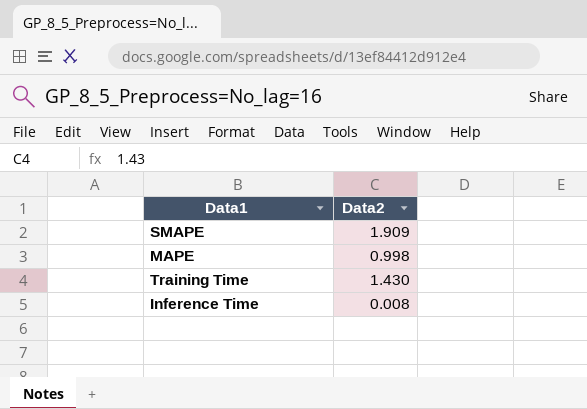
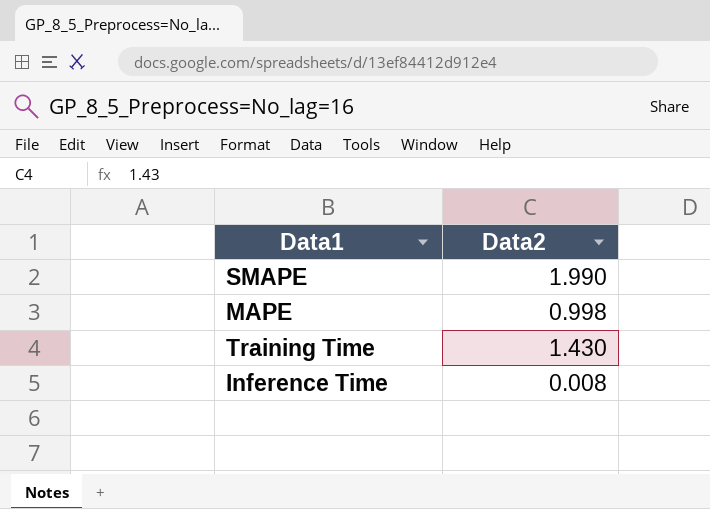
SMAPE | Data2: 1.909 -> 1.990

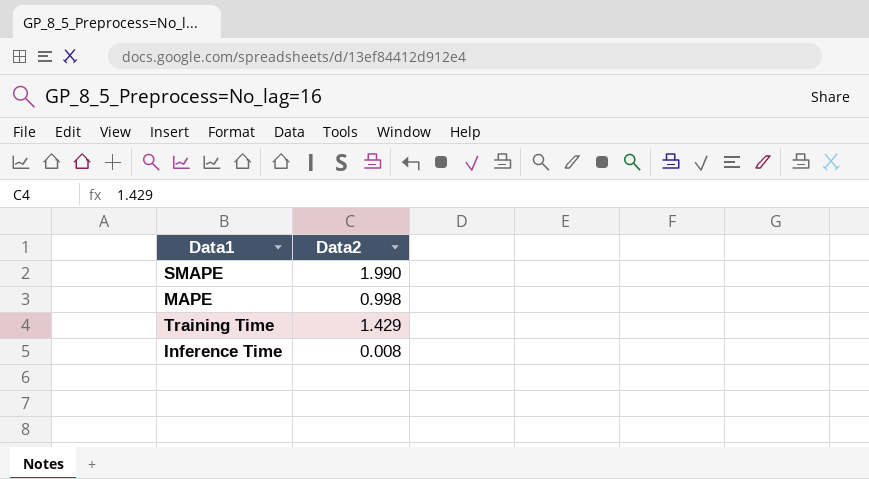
Training Time | Data2: 1.430 -> 1.429

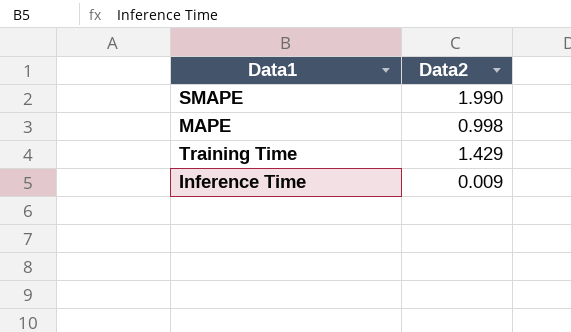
Inference Time | Data2: 0.008 -> 0.009

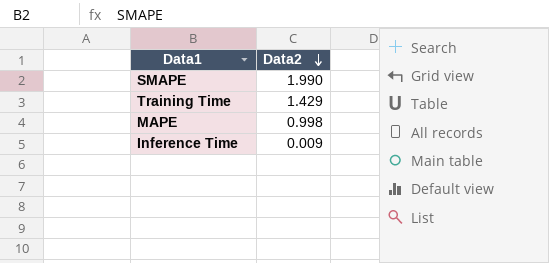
row order: none -> Data2 descending

